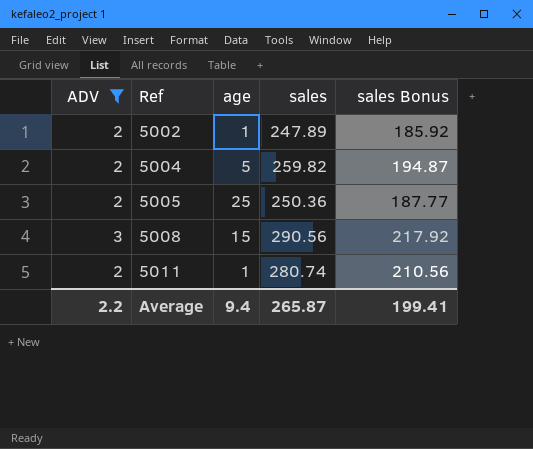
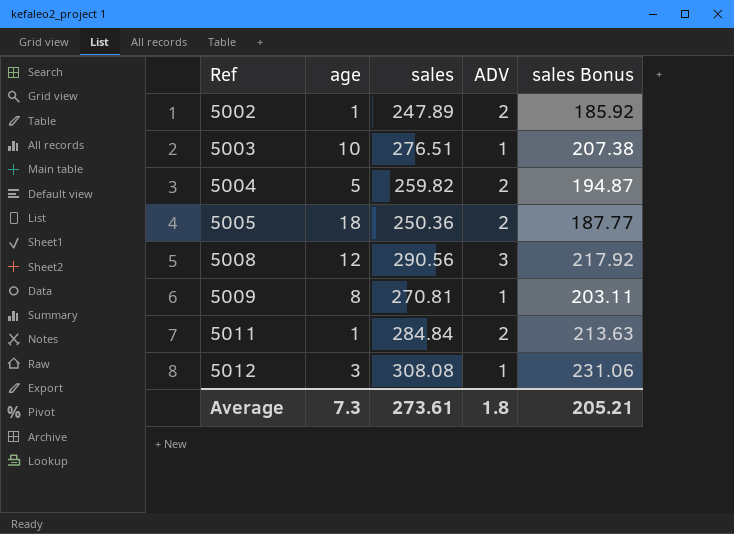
filter: ADV != 1 -> none
column ADV | position: 1 -> 4
5005 | age: 25 -> 18
5008 | age: 15 -> 12
5011 | sales: 280.74 -> 284.84
5011 | sales Bonus: 210.56 -> 213.63
Average | age: 9.4 -> 7.3
Average | sales: 265.87 -> 273.61
Average | ADV: 2.2 -> 1.8
Average | sales Bonus: 199.41 -> 205.21

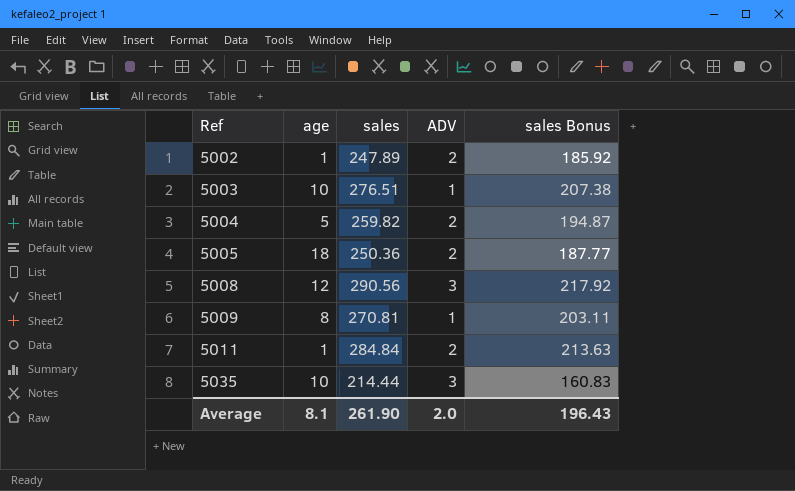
row 5012: 3 | 308.08 | 1 | 231.06 -> none
row 5035: none -> 10 | 214.44 | 3 | 160.83
Average | age: 7.3 -> 8.1
Average | sales: 273.61 -> 261.90
Average | ADV: 1.8 -> 2.0
Average | sales Bonus: 205.21 -> 196.43

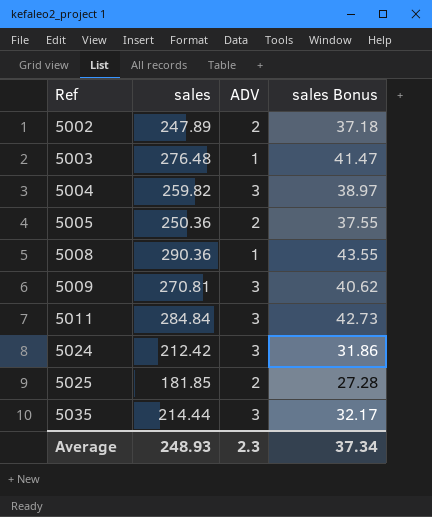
column age | position: 2 -> none
column sales Bonus | formula: [sales] * 0.75 -> [sales] * 0.15
5003 | sales: 276.51 -> 276.48
5004 | ADV: 2 -> 3
5008 | sales: 290.56 -> 290.36
5008 | ADV: 3 -> 1
5009 | ADV: 1 -> 3
5011 | ADV: 2 -> 3
row 5024: none -> 212.42 | 3 | 31.86
row 5025: none -> 181.85 | 2 | 27.28
Average | sales: 261.90 -> 248.93
Average | ADV: 2.0 -> 2.3
Average | sales Bonus: 196.43 -> 37.34

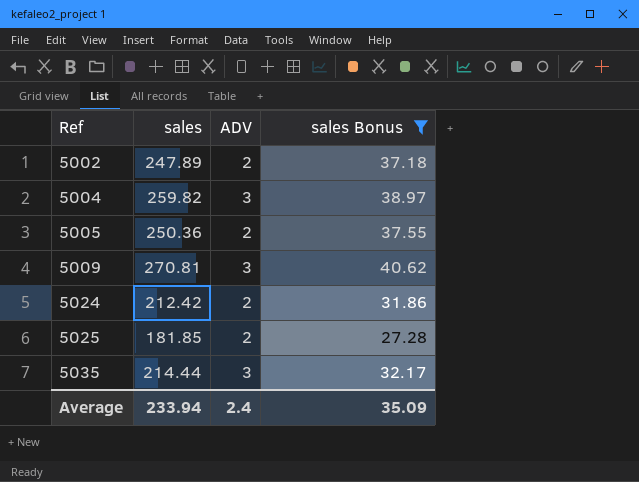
filter: none -> sales Bonus <= 40.62
5024 | ADV: 3 -> 2
Average | sales: 248.93 -> 233.94
Average | ADV: 2.3 -> 2.4
Average | sales Bonus: 37.34 -> 35.09

